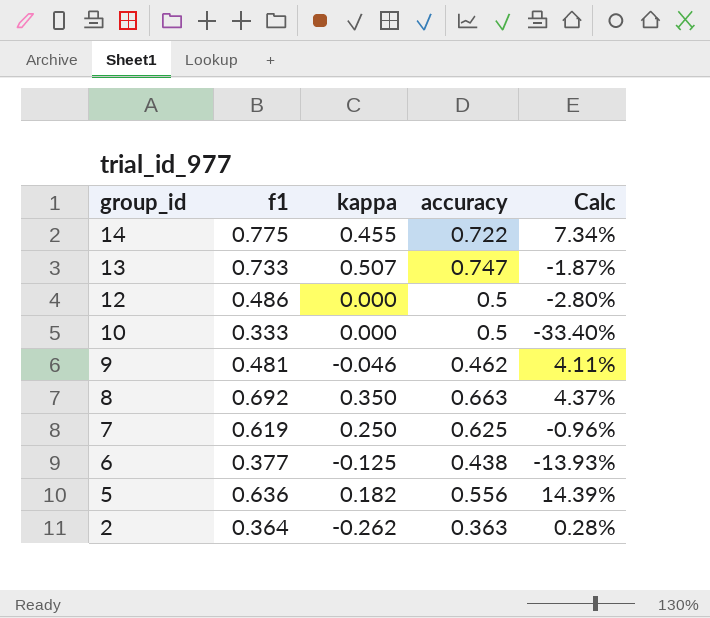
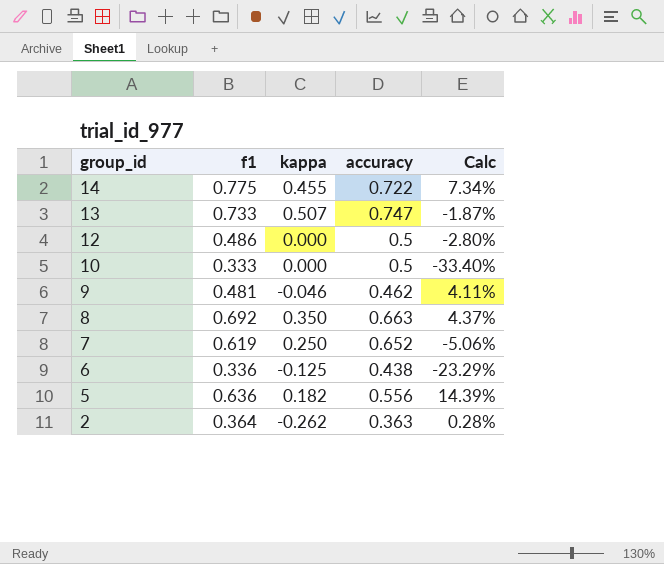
7 | accuracy: 0.625 -> 0.652
7 | Calc: -0.96% -> -5.06%
6 | f1: 0.377 -> 0.336
6 | Calc: -13.93% -> -23.29%

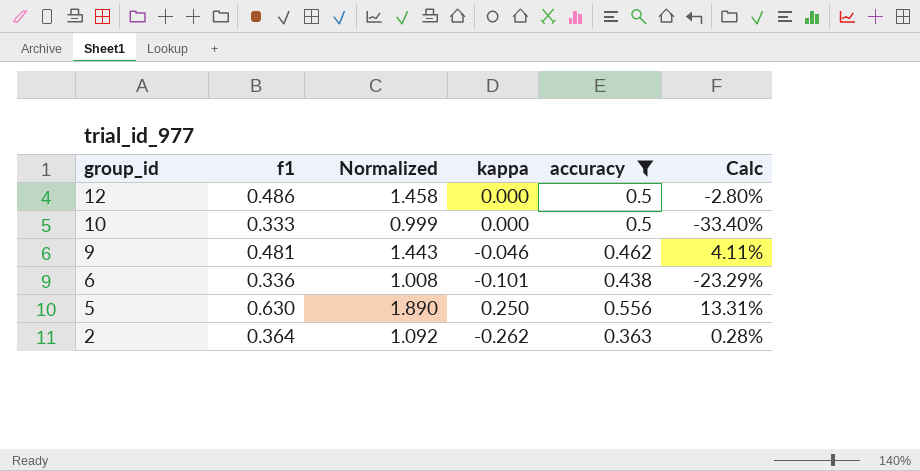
filter: none -> accuracy <= 0.556
column Normalized | formula: none -> [f1] * 3
6 | kappa: -0.125 -> -0.101
5 | f1: 0.636 -> 0.630
5 | kappa: 0.182 -> 0.250
5 | Calc: 14.39% -> 13.31%

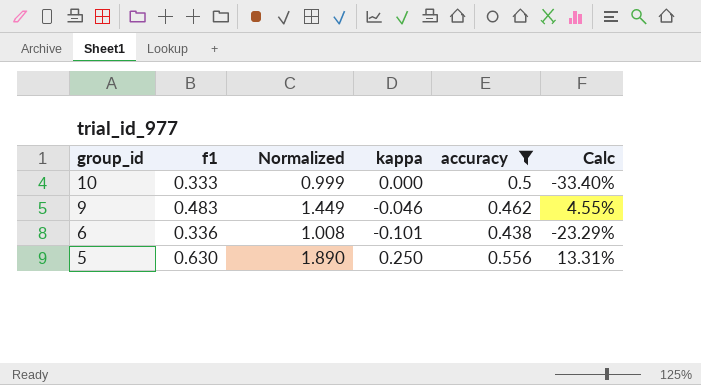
row 12: 0.486 | 1.458 | 0.000 | 0.5 | -2.80% -> none
row 2: 0.364 | 1.092 | -0.262 | 0.363 | 0.28% -> none
9 | f1: 0.481 -> 0.483
9 | Normalized: 1.443 -> 1.449
9 | Calc: 4.11% -> 4.55%

